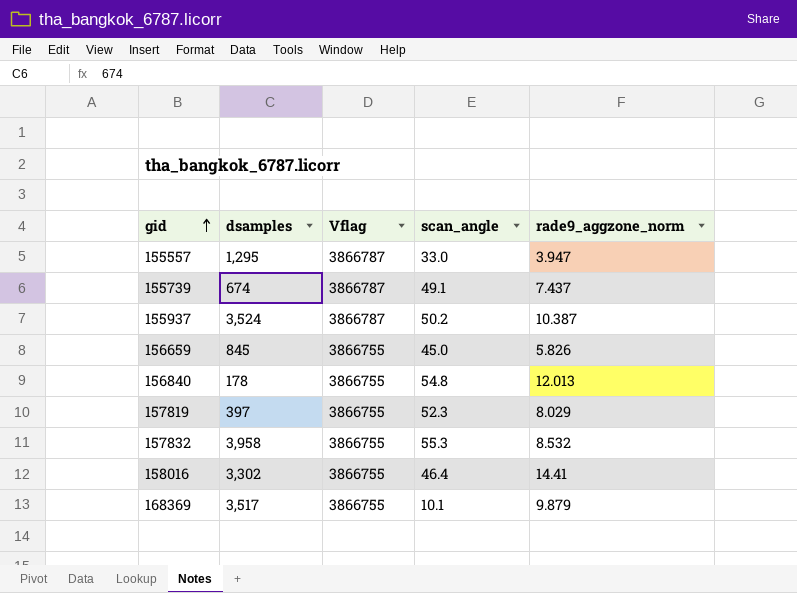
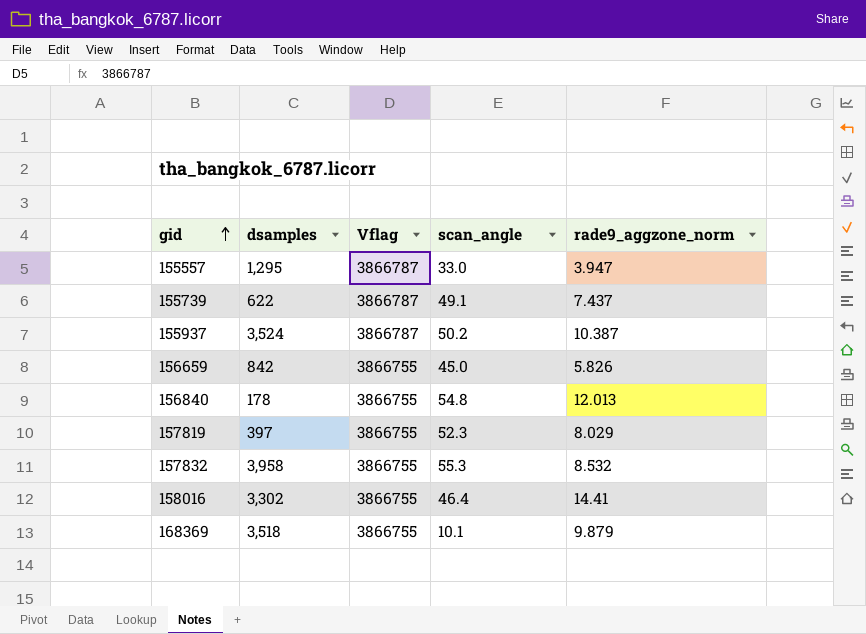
155739 | dsamples: 674 -> 622
156659 | dsamples: 845 -> 842
168369 | dsamples: 3,517 -> 3,518

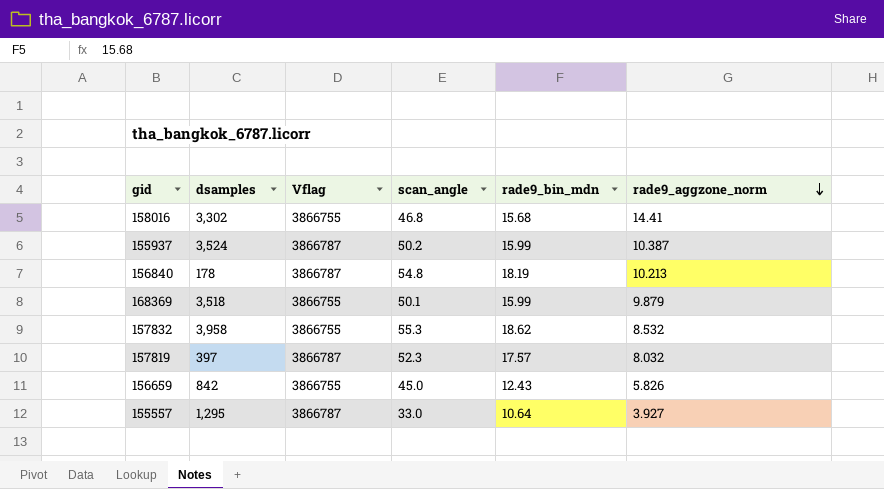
row order: gid ascending -> rade9_aggzone_norm descending
column rade9_bin_mdn | position: none -> 5
row 155739: 622 | 3866787 | 49.1 | 7.437 -> none
158016 | scan_angle: 46.4 -> 46.8
156840 | Vflag: 3866755 -> 3866787
156840 | rade9_aggzone_norm: 12.013 -> 10.213
168369 | scan_angle: 10.1 -> 50.1
157819 | Vflag: 3866755 -> 3866787
157819 | rade9_aggzone_norm: 8.029 -> 8.032
155557 | rade9_aggzone_norm: 3.947 -> 3.927

